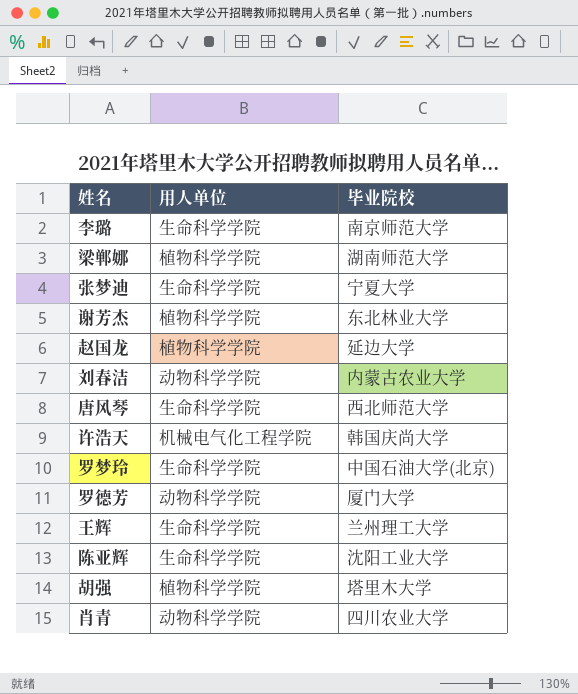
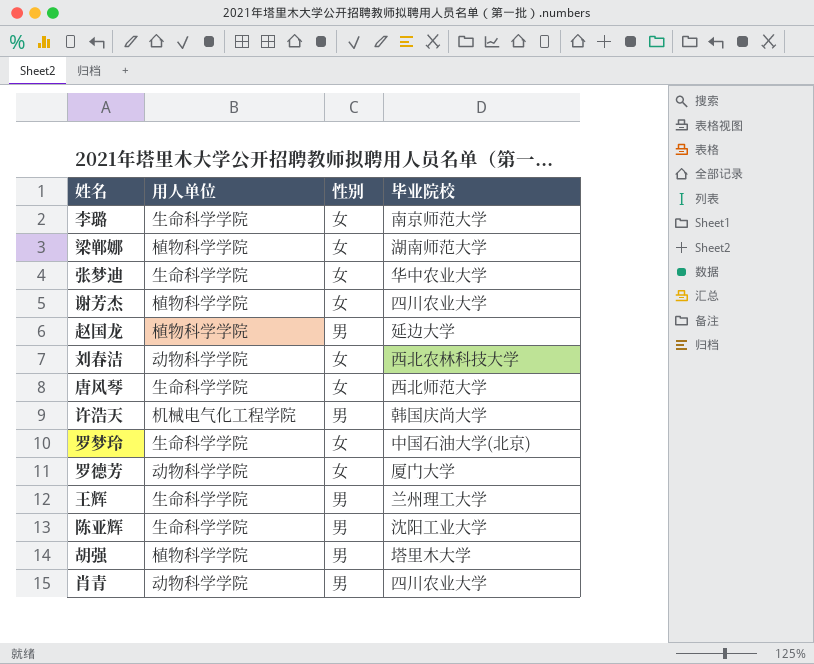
column 性别 | position: none -> 3
张梦迪 | 毕业院校: 宁夏大学 -> 华中农业大学
谢芳杰 | 毕业院校: 东北林业大学 -> 四川农业大学
刘春洁 | 毕业院校: 内蒙古农业大学 -> 西北农林科技大学

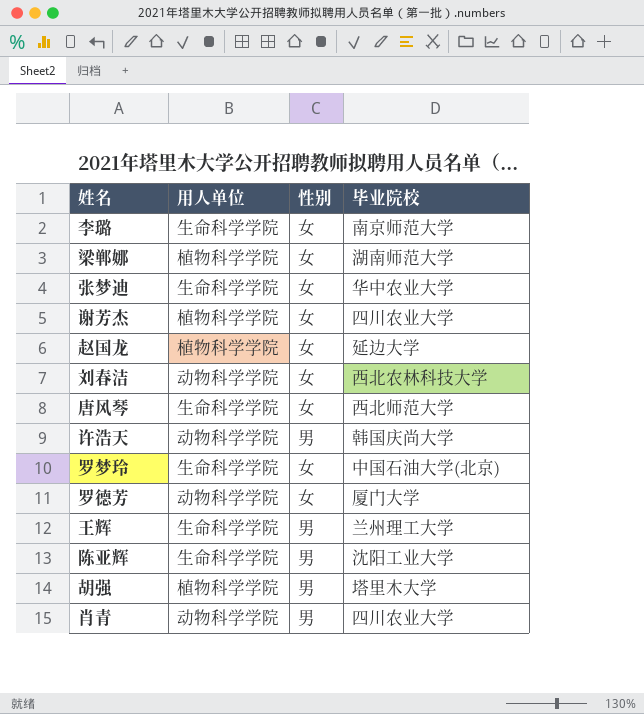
赵国龙 | 性别: 男 -> 女
许浩天 | 用人单位: 机械电气化工程学院 -> 动物科学学院

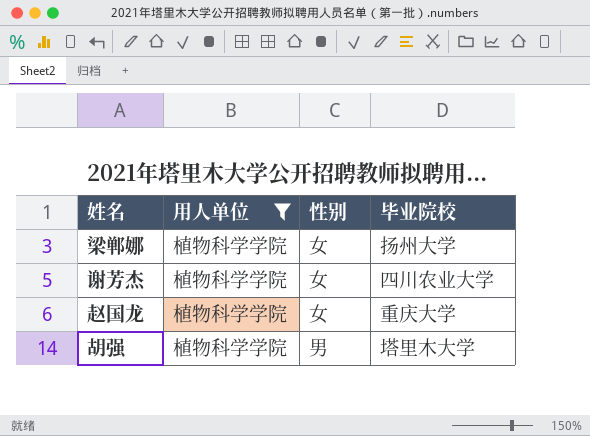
filter: none -> 用人单位 = 植物科学学院
梁郸娜 | 毕业院校: 湖南师范大学 -> 扬州大学
赵国龙 | 毕业院校: 延边大学 -> 重庆大学

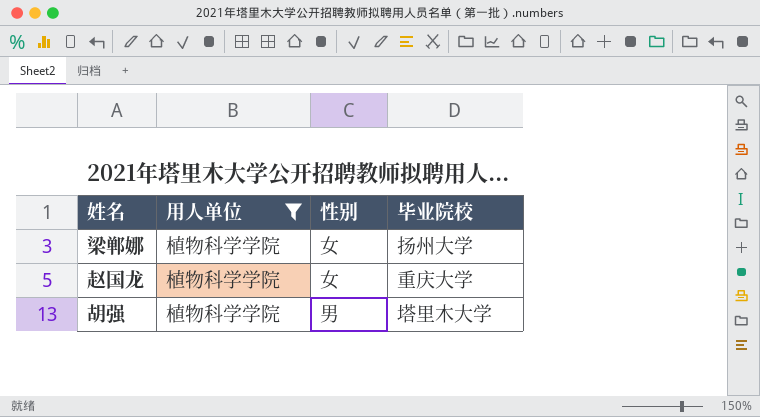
row 谢芳杰: 植物科学学院 | 女 | 四川农业大学 -> none

